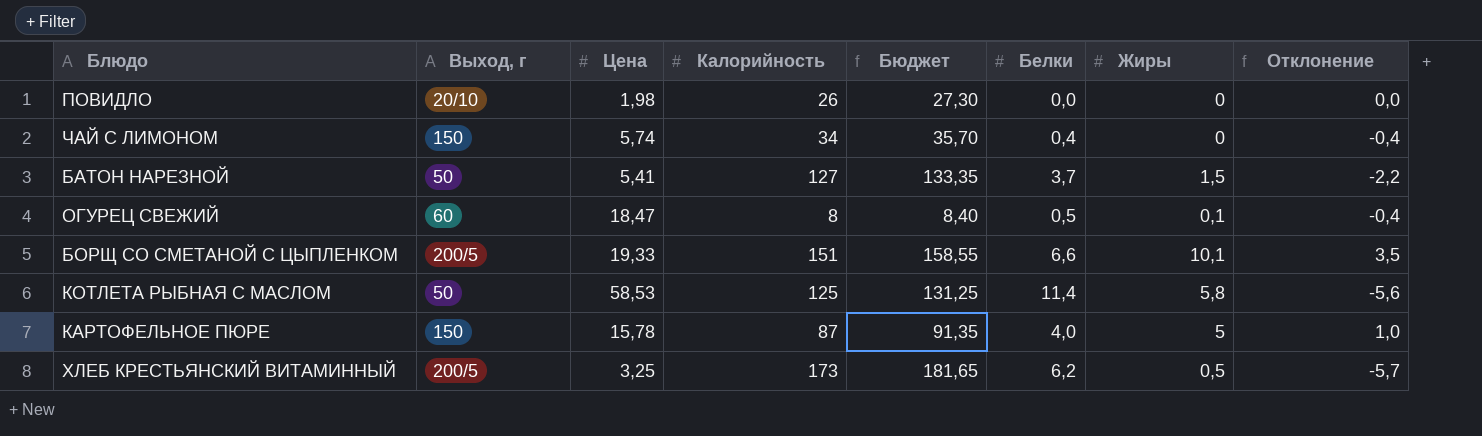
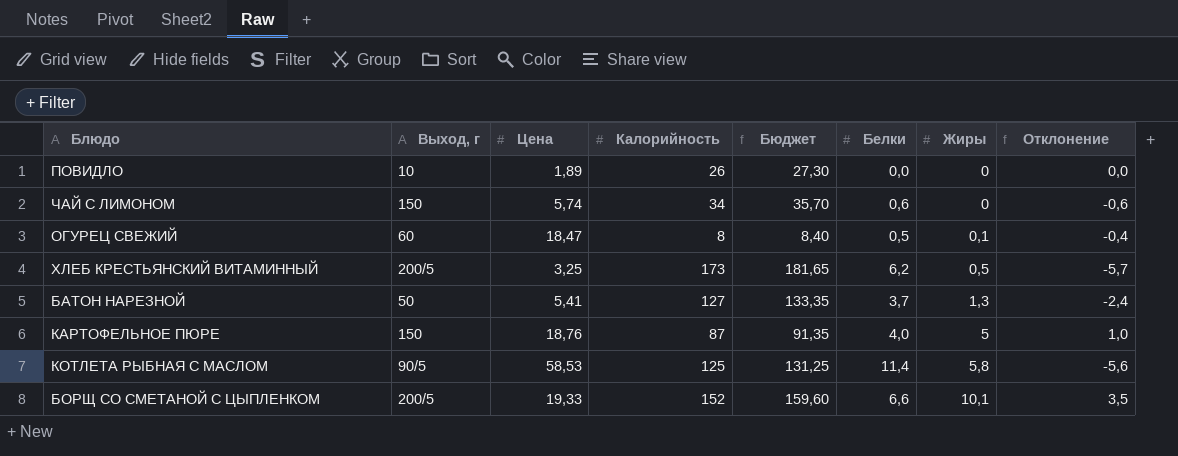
row order: none -> Жиры ascending
ПОВИДЛО | Выход, г: 20/10 -> 10
ПОВИДЛО | Цена: 1,98 -> 1,89
ЧАЙ С ЛИМОНОМ | Белки: 0,4 -> 0,6
ЧАЙ С ЛИМОНОМ | Отклонение: -0,4 -> -0,6
БАТОН НАРЕЗНОЙ | Жиры: 1,5 -> 1,3
БАТОН НАРЕЗНОЙ | Отклонение: -2,2 -> -2,4
КАРТОФЕЛЬНОЕ ПЮРЕ | Цена: 15,78 -> 18,76
КОТЛЕТА РЫБНАЯ С МАСЛОМ | Выход, г: 50 -> 90/5
БОРЩ СО СМЕТАНОЙ С ЦЫПЛЕНКОМ | Калорийность: 151 -> 152
БОРЩ СО СМЕТАНОЙ С ЦЫПЛЕНКОМ | Бюджет: 158,55 -> 159,60

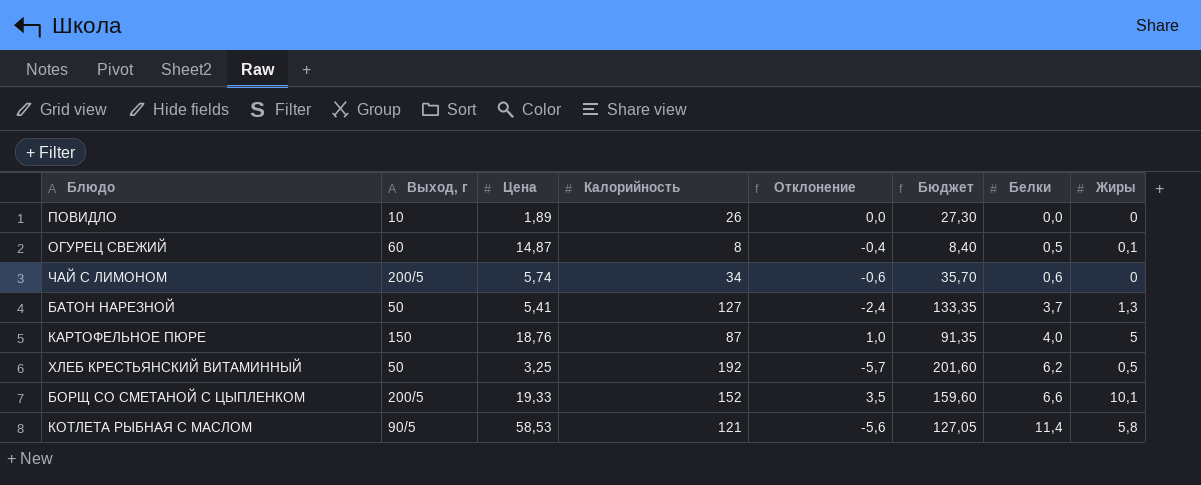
row order: Жиры ascending -> Белки ascending
column Отклонение | position: 8 -> 5
ОГУРЕЦ СВЕЖИЙ | Цена: 18,47 -> 14,87
ЧАЙ С ЛИМОНОМ | Выход, г: 150 -> 200/5
ХЛЕБ КРЕСТЬЯНСКИЙ ВИТАМИННЫЙ | Выход, г: 200/5 -> 50
ХЛЕБ КРЕСТЬЯНСКИЙ ВИТАМИННЫЙ | Калорийность: 173 -> 192
ХЛЕБ КРЕСТЬЯНСКИЙ ВИТАМИННЫЙ | Бюджет: 181,65 -> 201,60
КОТЛЕТА РЫБНАЯ С МАСЛОМ | Калорийность: 125 -> 121
КОТЛЕТА РЫБНАЯ С МАСЛОМ | Бюджет: 131,25 -> 127,05

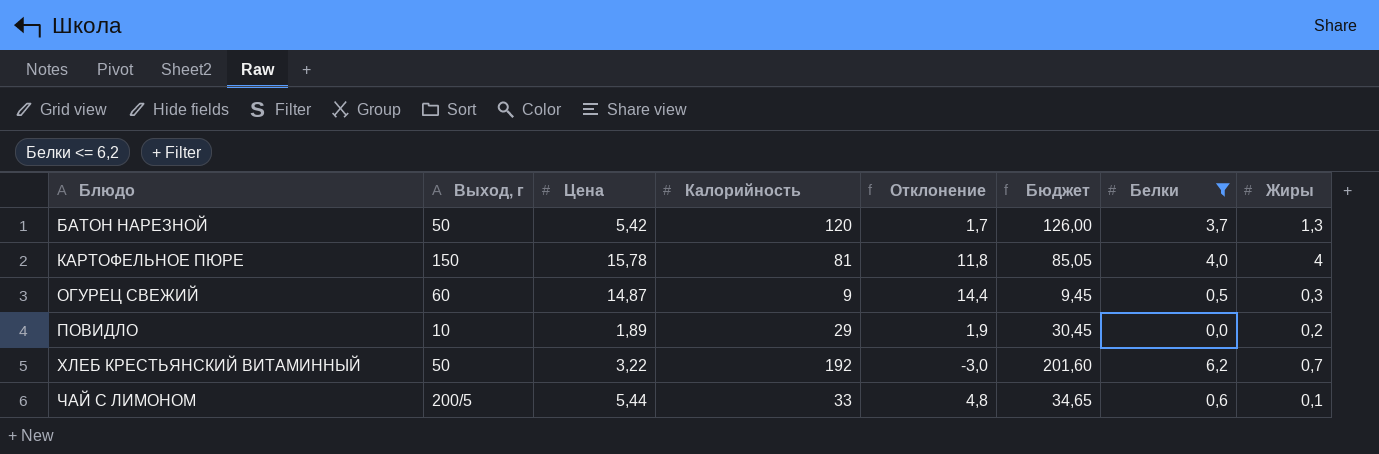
filter: none -> Белки <= 6,2
row order: Белки ascending -> Блюдо ascending
column Отклонение | formula: [Жиры] - [Белки] -> [Цена] - [Белки]
БАТОН НАРЕЗНОЙ | Цена: 5,41 -> 5,42
БАТОН НАРЕЗНОЙ | Калорийность: 127 -> 120
БАТОН НАРЕЗНОЙ | Бюджет: 133,35 -> 126,00
КАРТОФЕЛЬНОЕ ПЮРЕ | Цена: 18,76 -> 15,78
КАРТОФЕЛЬНОЕ ПЮРЕ | Калорийность: 87 -> 81
КАРТОФЕЛЬНОЕ ПЮРЕ | Бюджет: 91,35 -> 85,05
КАРТОФЕЛЬНОЕ ПЮРЕ | Жиры: 5 -> 4
ОГУРЕЦ СВЕЖИЙ | Калорийность: 8 -> 9
ОГУРЕЦ СВЕЖИЙ | Бюджет: 8,40 -> 9,45
ОГУРЕЦ СВЕЖИЙ | Жиры: 0,1 -> 0,3
ПОВИДЛО | Калорийность: 26 -> 29
ПОВИДЛО | Бюджет: 27,30 -> 30,45
ПОВИДЛО | Жиры: 0 -> 0,2
ХЛЕБ КРЕСТЬЯНСКИЙ ВИТАМИННЫЙ | Цена: 3,25 -> 3,22
ХЛЕБ КРЕСТЬЯНСКИЙ ВИТАМИННЫЙ | Жиры: 0,5 -> 0,7
ЧАЙ С ЛИМОНОМ | Цена: 5,74 -> 5,44
ЧАЙ С ЛИМОНОМ | Калорийность: 34 -> 33
ЧАЙ С ЛИМОНОМ | Бюджет: 35,70 -> 34,65
ЧАЙ С ЛИМОНОМ | Жиры: 0 -> 0,1

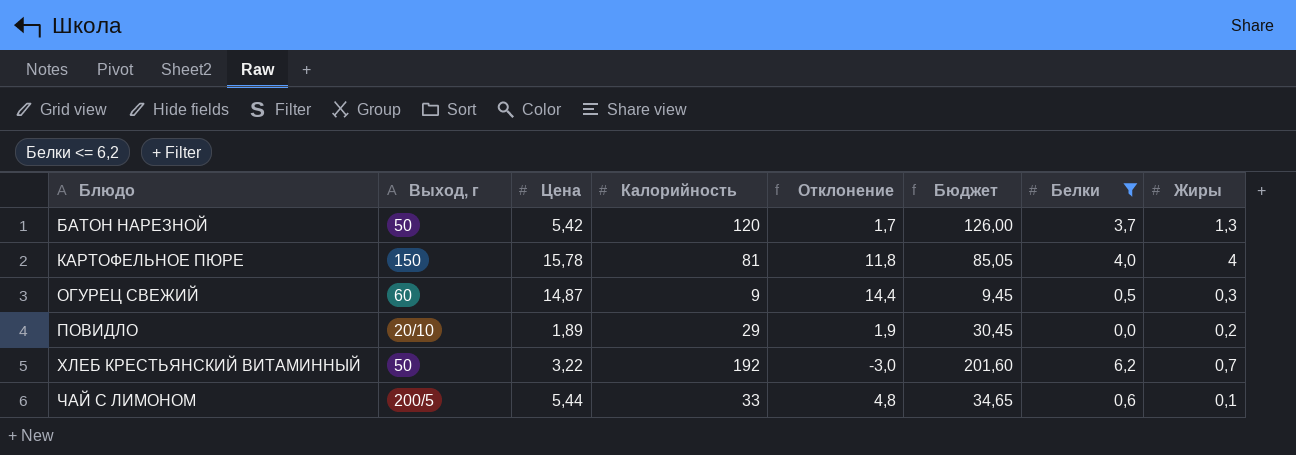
ПОВИДЛО | Выход, г: 10 -> 20/10

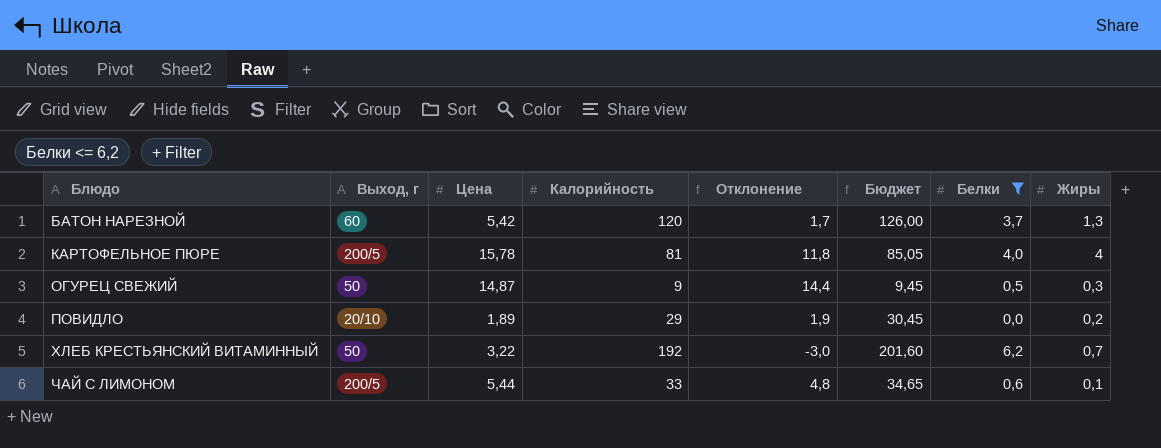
БАТОН НАРЕЗНОЙ | Выход, г: 50 -> 60
КАРТОФЕЛЬНОЕ ПЮРЕ | Выход, г: 150 -> 200/5
ОГУРЕЦ СВЕЖИЙ | Выход, г: 60 -> 50

